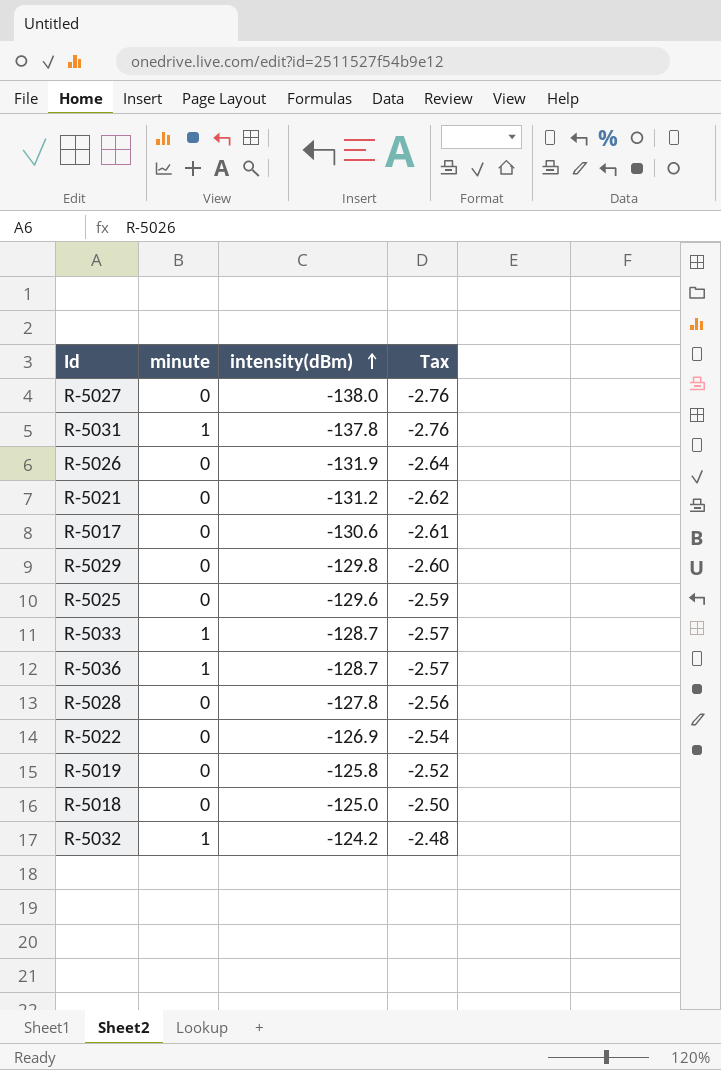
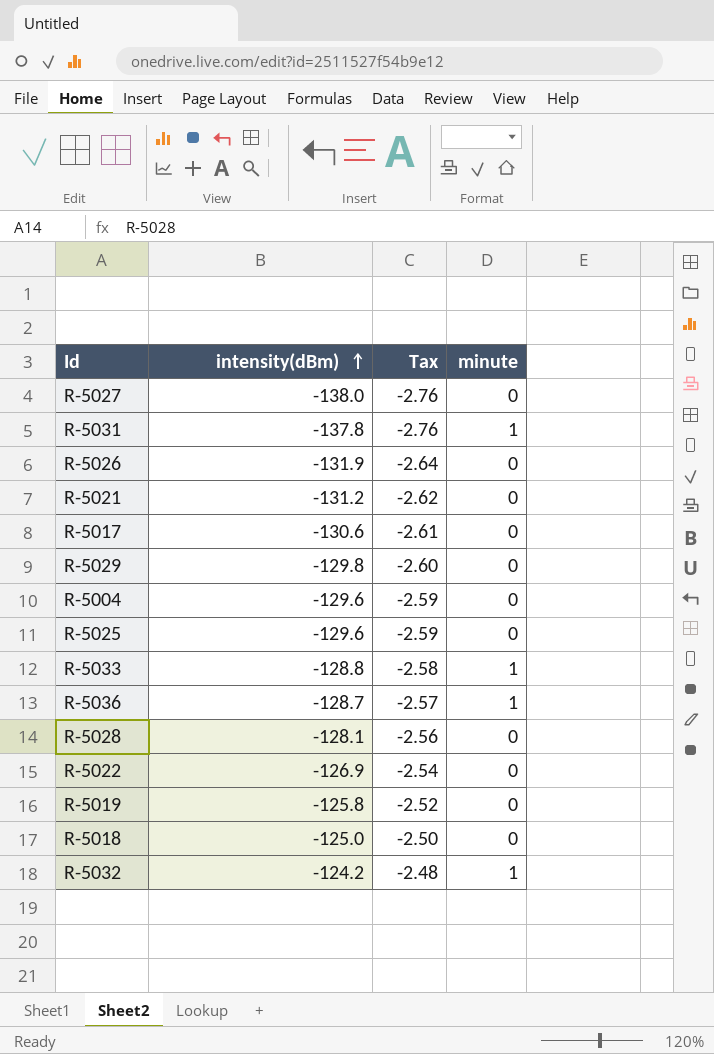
column minute | position: 2 -> 4
row R-5004: none -> -129.6 | -2.59 | 0
R-5033 | intensity(dBm): -128.7 -> -128.8
R-5033 | Tax: -2.57 -> -2.58
R-5028 | intensity(dBm): -127.8 -> -128.1

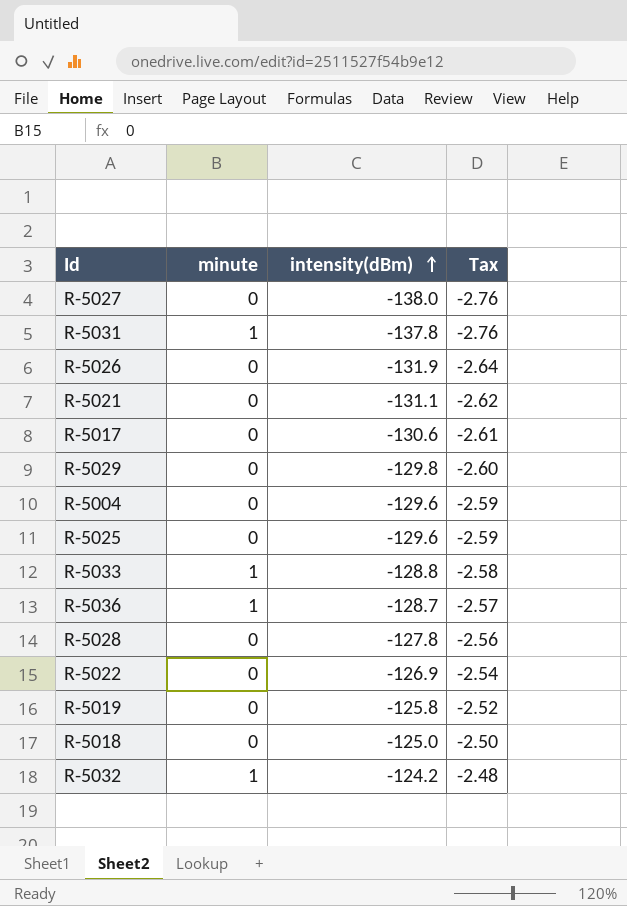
column minute | position: 4 -> 2
R-5021 | intensity(dBm): -131.2 -> -131.1
R-5028 | intensity(dBm): -128.1 -> -127.8

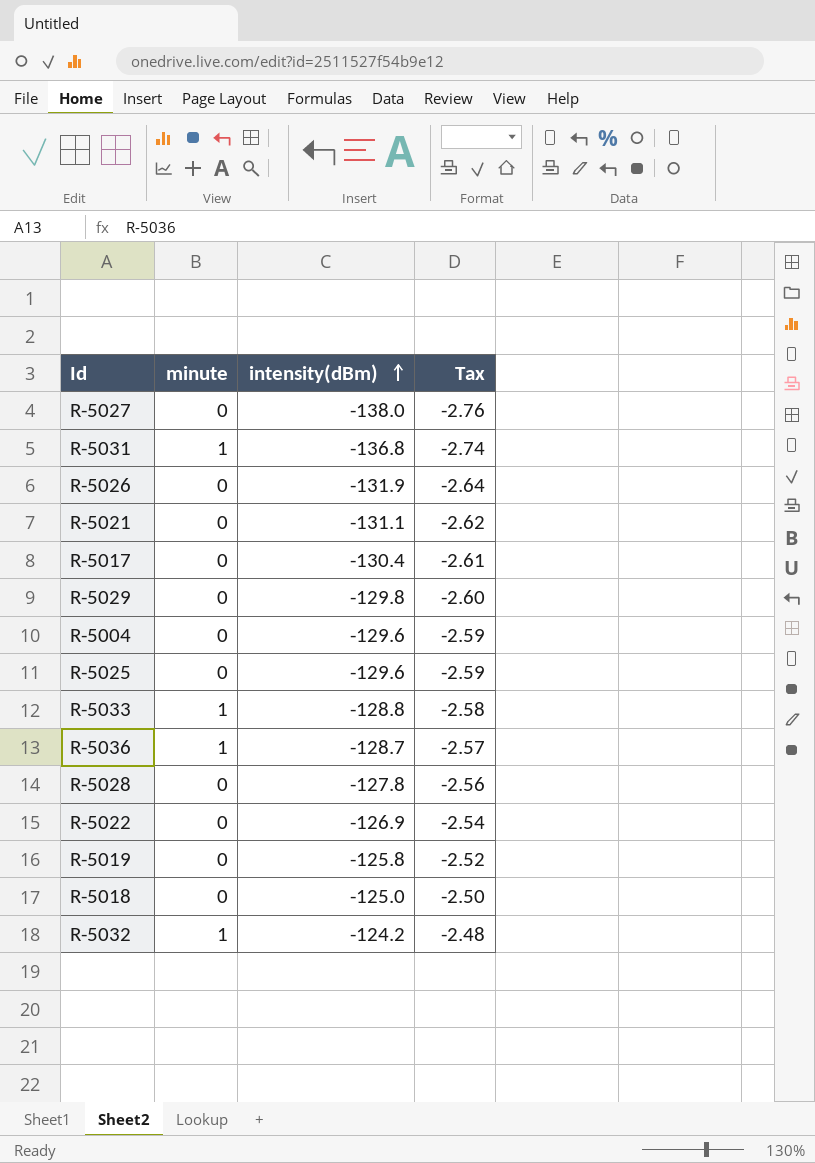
R-5031 | intensity(dBm): -137.8 -> -136.8
R-5031 | Tax: -2.76 -> -2.74
R-5017 | intensity(dBm): -130.6 -> -130.4

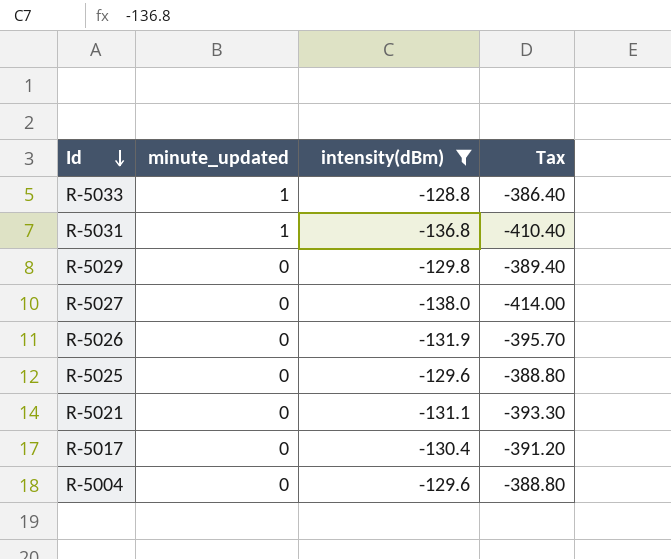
filter: none -> intensity(dBm) <= -128.8
row order: intensity(dBm) ascending -> Id descending
column name: minute -> minute_updated
column Tax | formula: [intensity(dBm)] * 0.02 -> [intensity(dBm)] * 3

